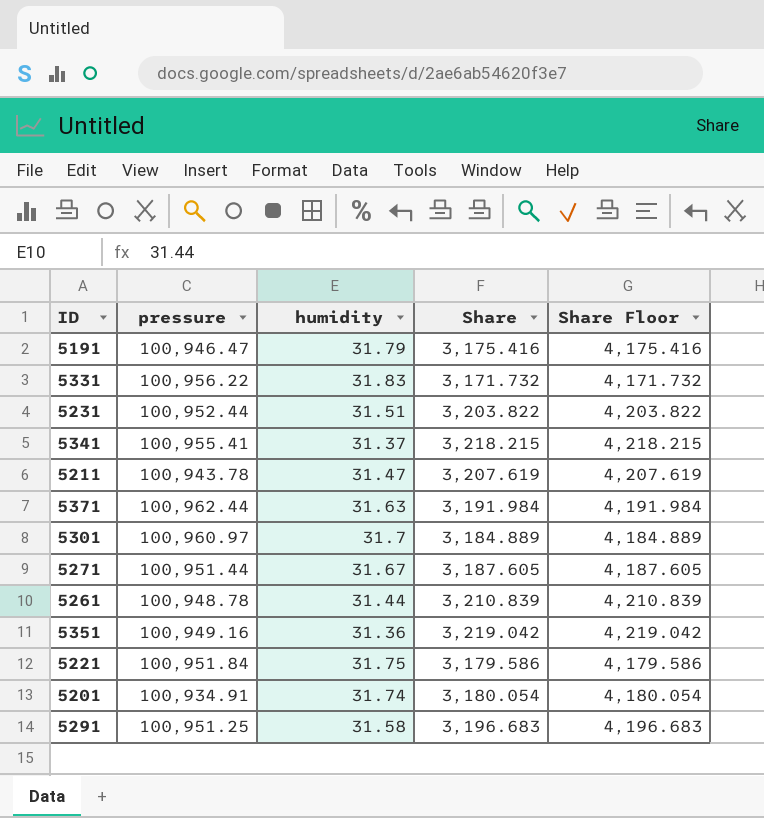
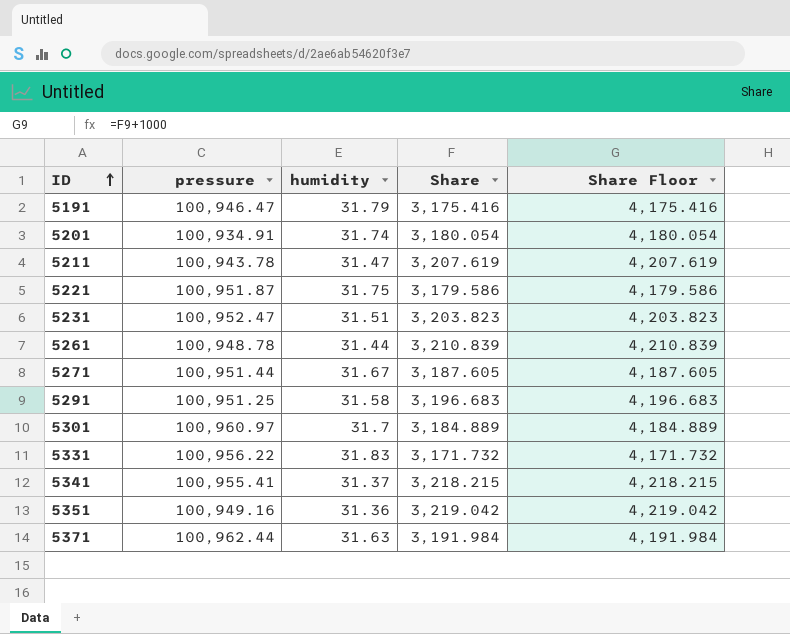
row order: none -> ID ascending
5221 | pressure: 100,951.84 -> 100,951.87
5231 | pressure: 100,952.44 -> 100,952.47
5231 | Share: 3,203.822 -> 3,203.823
5231 | Share Floor: 4,203.822 -> 4,203.823

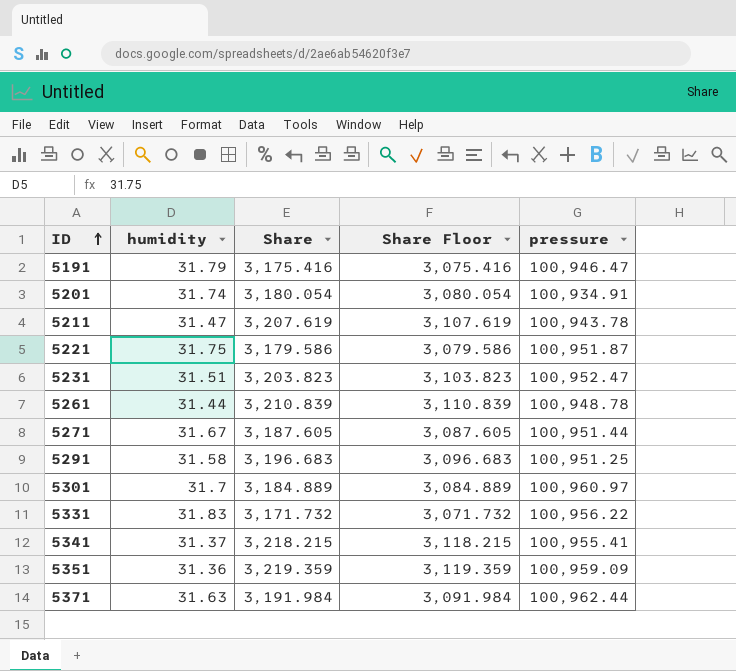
column Share Floor | formula: [Share] + 1000 -> [Share] - 100
column pressure | position: 2 -> 5
5351 | Share: 3,219.042 -> 3,219.359
5351 | pressure: 100,949.16 -> 100,959.09

